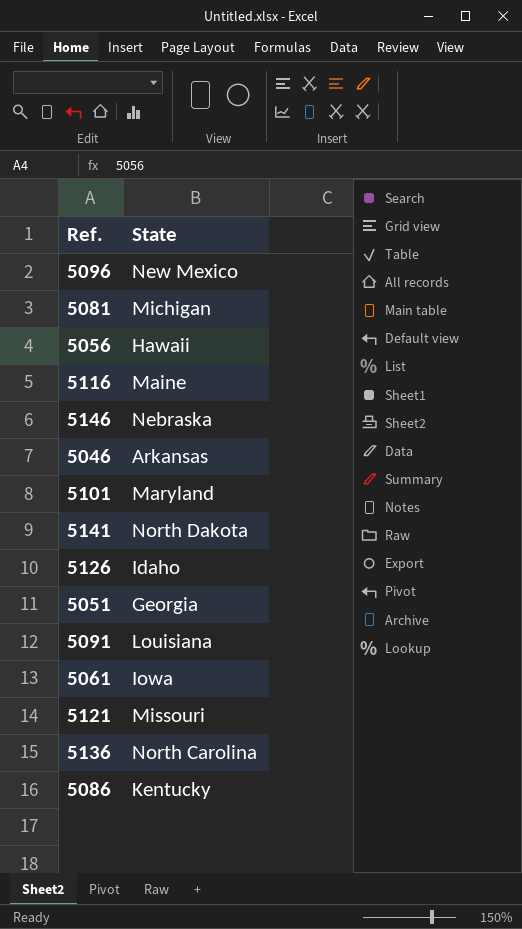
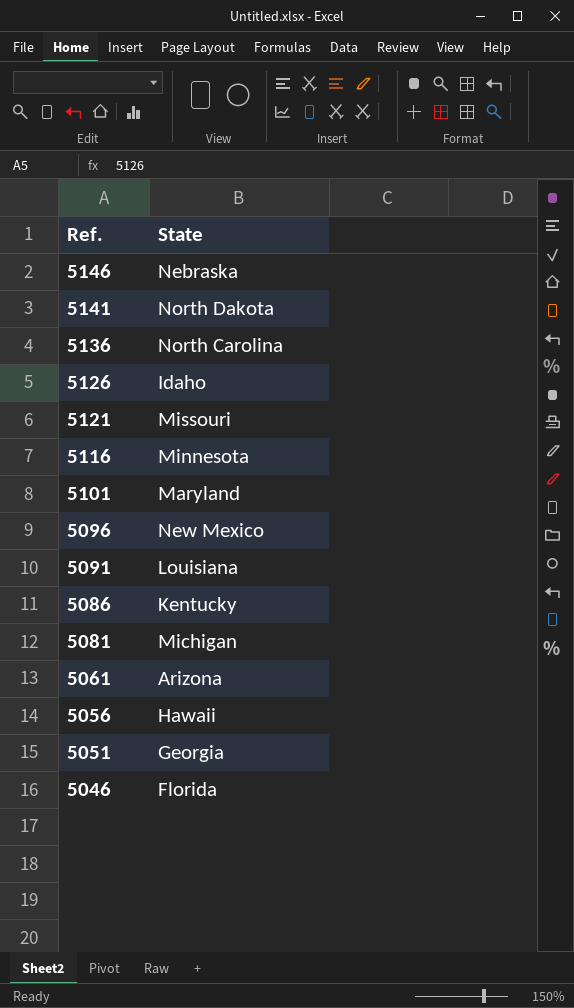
row order: none -> Ref. descending
5116 | State: Maine -> Minnesota
5061 | State: Iowa -> Arizona
5046 | State: Arkansas -> Florida

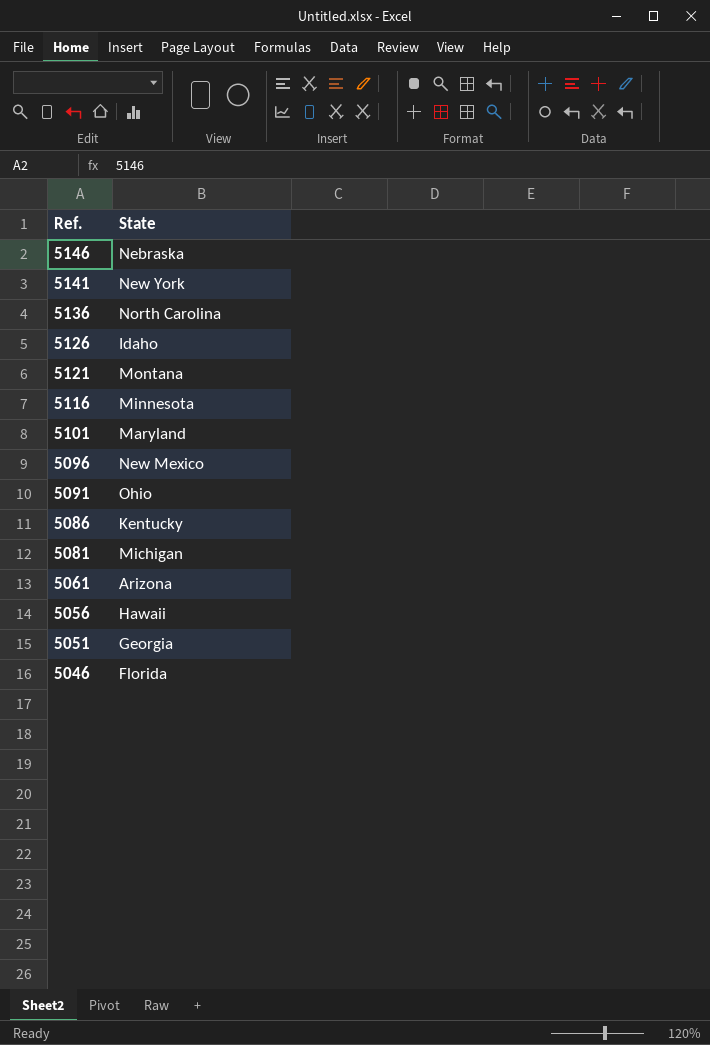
5141 | State: North Dakota -> New York
5121 | State: Missouri -> Montana
5091 | State: Louisiana -> Ohio

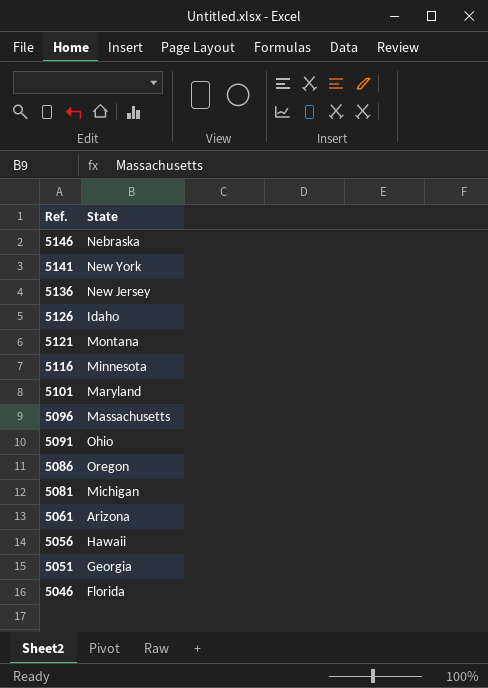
5136 | State: North Carolina -> New Jersey
5096 | State: New Mexico -> Massachusetts
5086 | State: Kentucky -> Oregon

